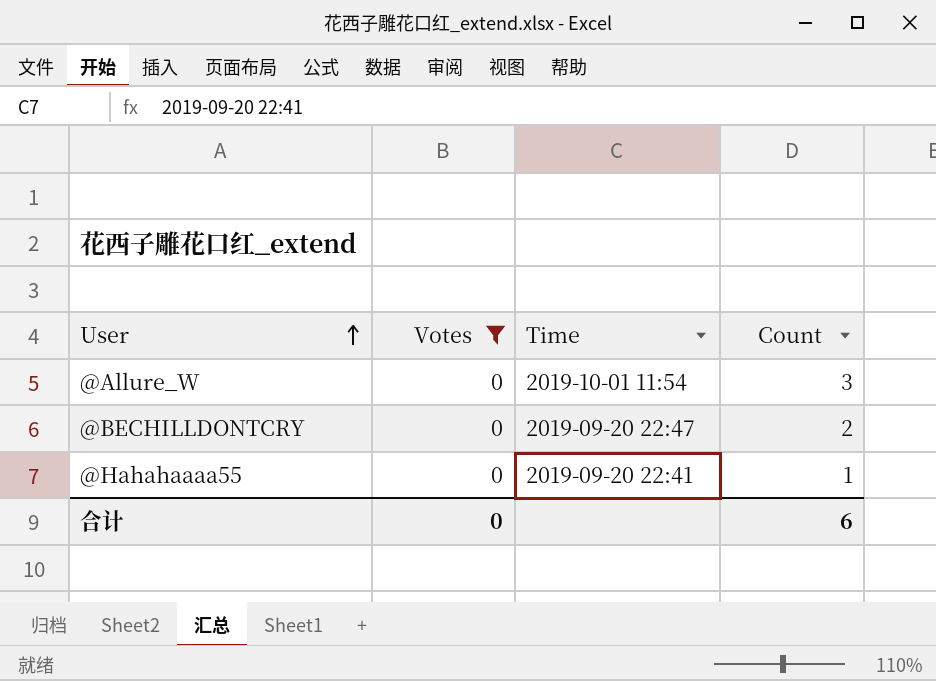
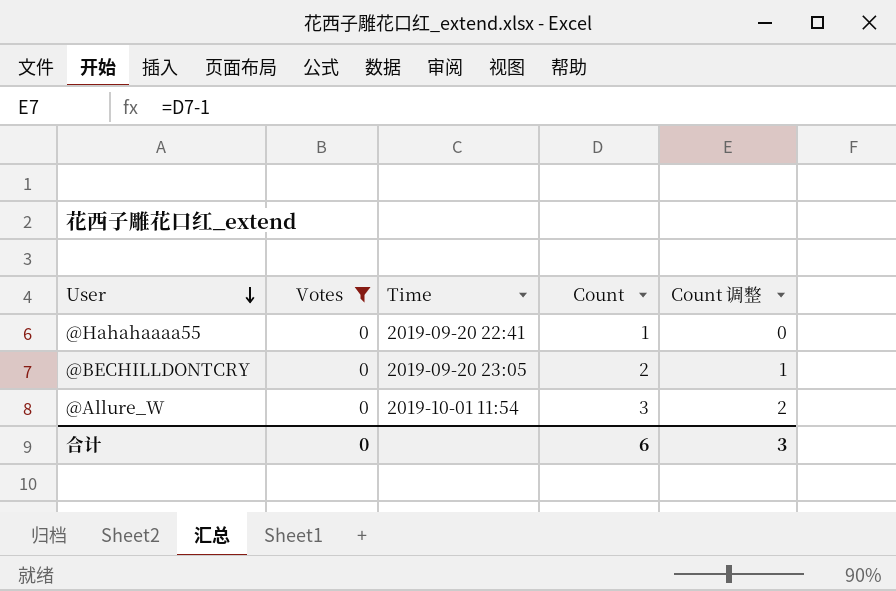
row order: User ascending -> User descending
column Count 调整 | formula: none -> [Count] - 1
@BECHILLDONTCRY | Time: 2019-09-20 22:47 -> 2019-09-20 23:05

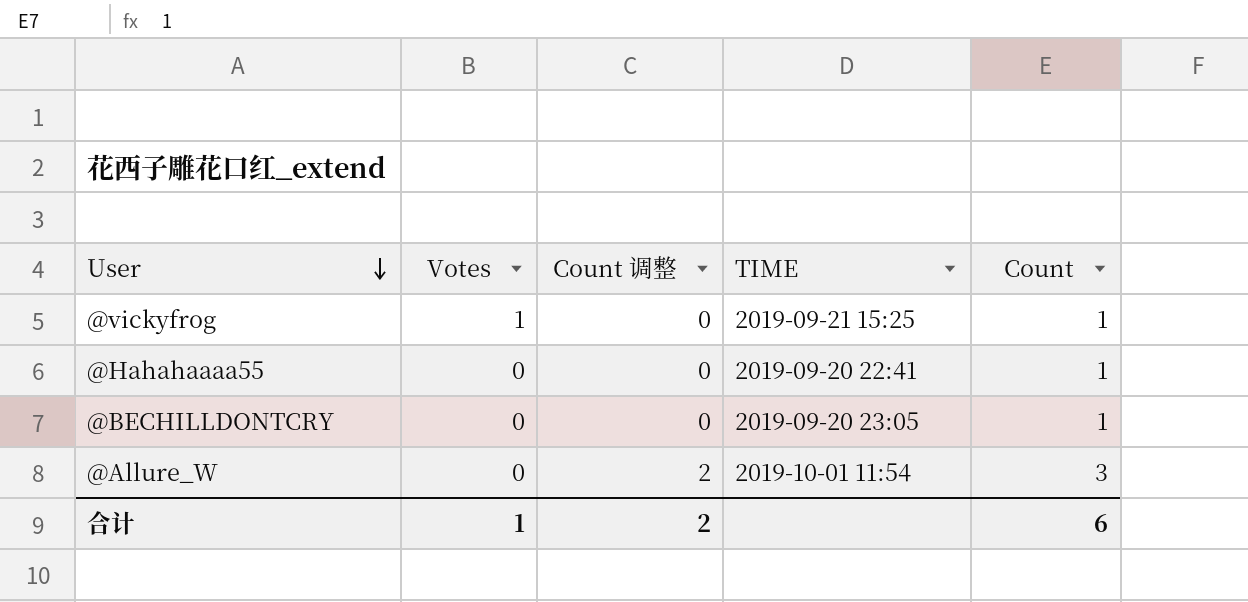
filter: Votes = 0 -> none
column Count 调整 | position: 5 -> 3
column name: Time -> TIME
@BECHILLDONTCRY | Count 调整: 1 -> 0
@BECHILLDONTCRY | Count: 2 -> 1
合计 | Votes: 0 -> 1
合计 | Count 调整: 3 -> 2

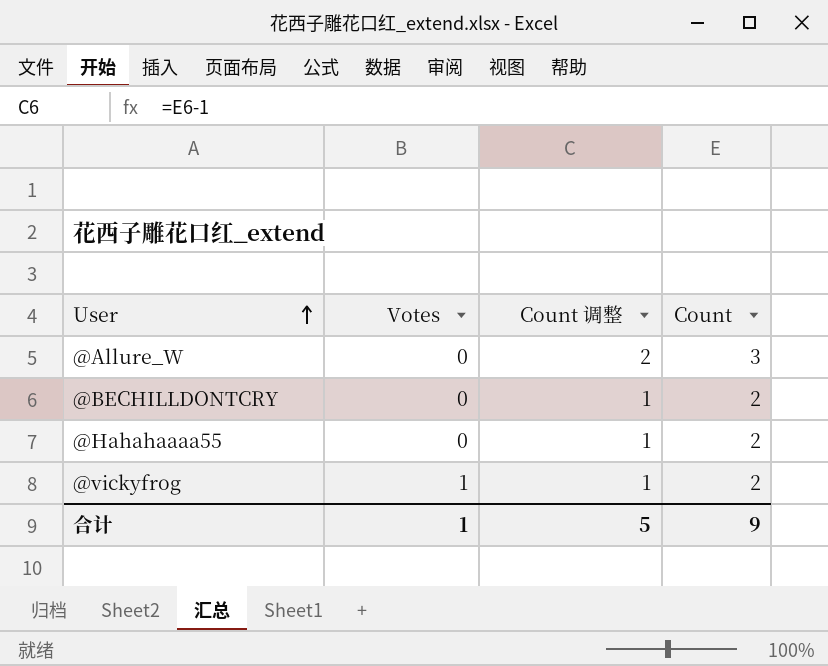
row order: User descending -> User ascending
column TIME | position: 4 -> none
@BECHILLDONTCRY | Count 调整: 0 -> 1
@BECHILLDONTCRY | Count: 1 -> 2
@Hahahaaaa55 | Count 调整: 0 -> 1
@Hahahaaaa55 | Count: 1 -> 2
@vickyfrog | Count 调整: 0 -> 1
@vickyfrog | Count: 1 -> 2
合计 | Count 调整: 2 -> 5
合计 | Count: 6 -> 9

